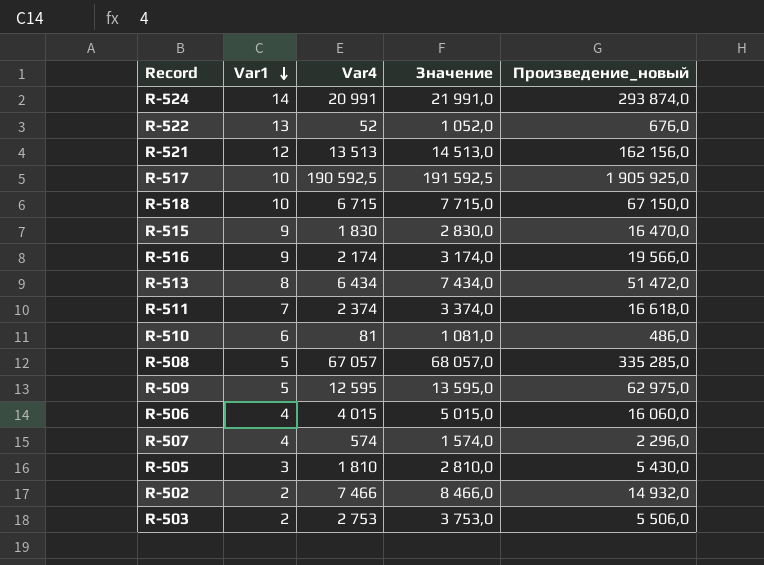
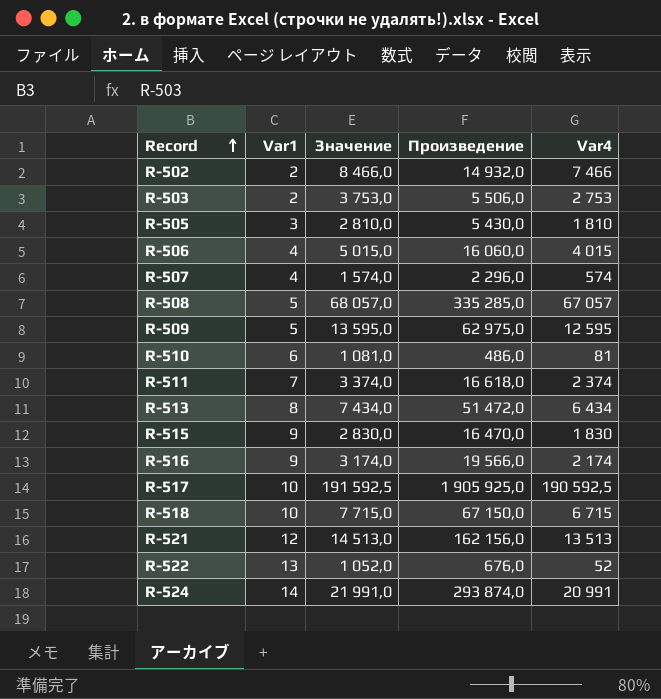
row order: Var1 descending -> Record ascending
column name: Произведение_новый -> Произведение
column Var4 | position: 3 -> 5

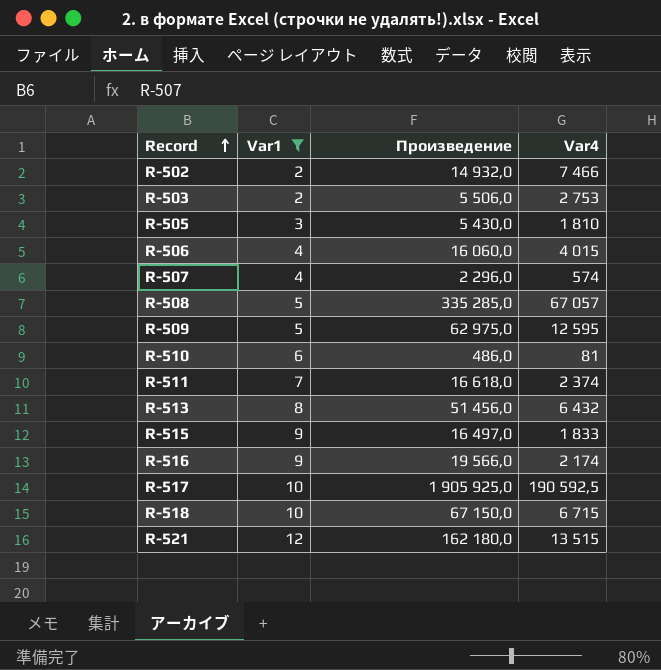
filter: none -> Var1 <= 12
column Значение | formula: [Var4] + 1000 -> none
R-513 | Произведение: 51 472,0 -> 51 456,0
R-513 | Var4: 6 434 -> 6 432
R-515 | Произведение: 16 470,0 -> 16 497,0
R-515 | Var4: 1 830 -> 1 833
R-521 | Произведение: 162 156,0 -> 162 180,0
R-521 | Var4: 13 513 -> 13 515

